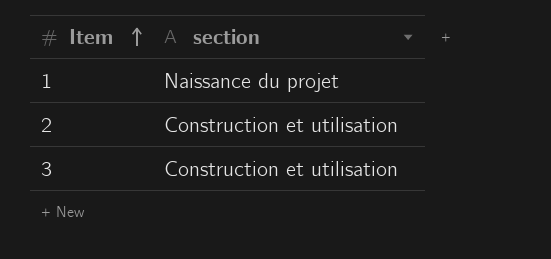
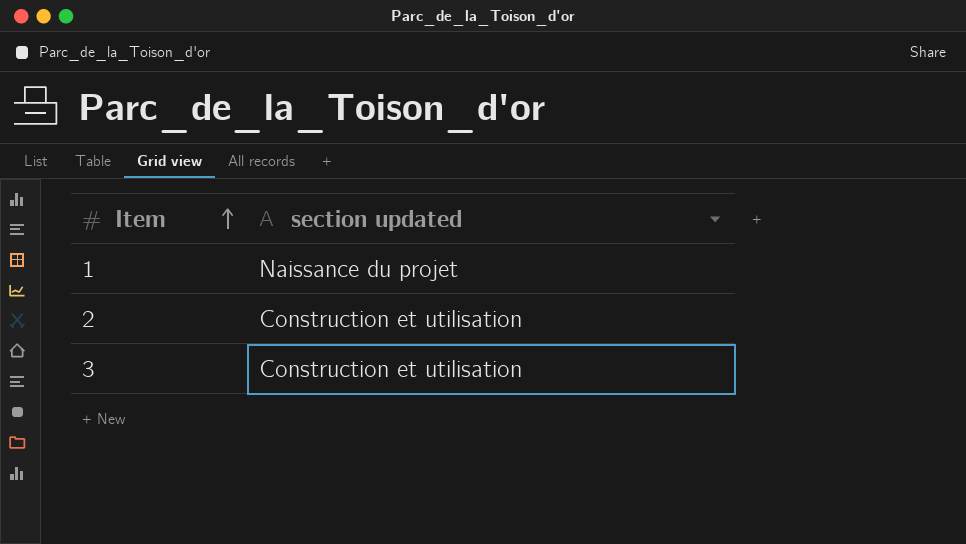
column name: section -> section updated

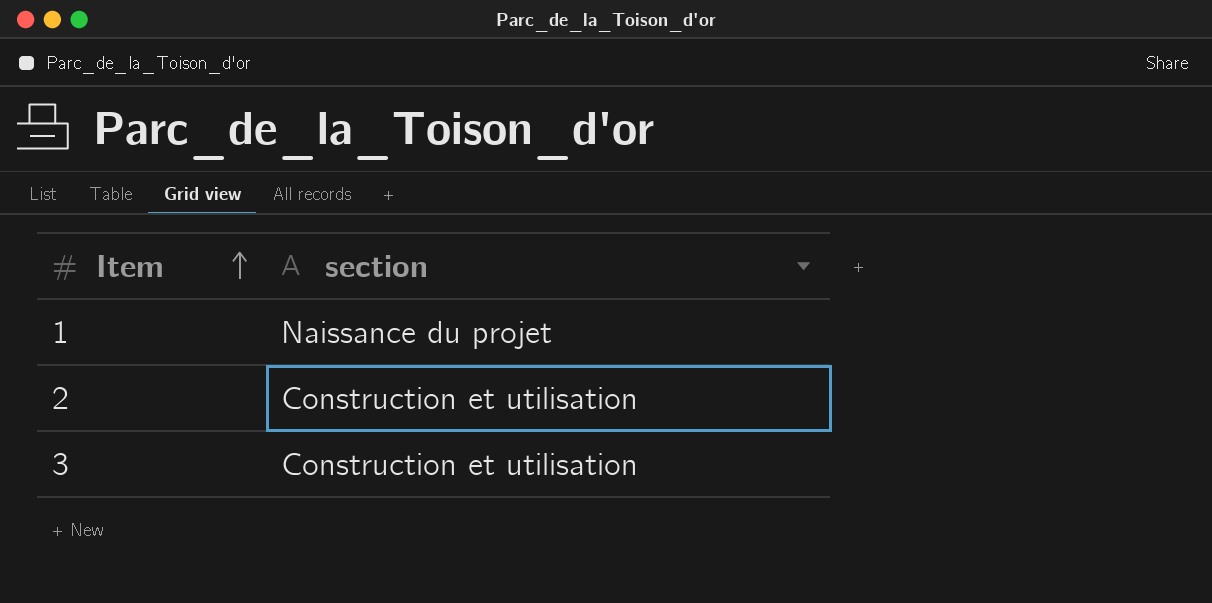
column name: section updated -> section

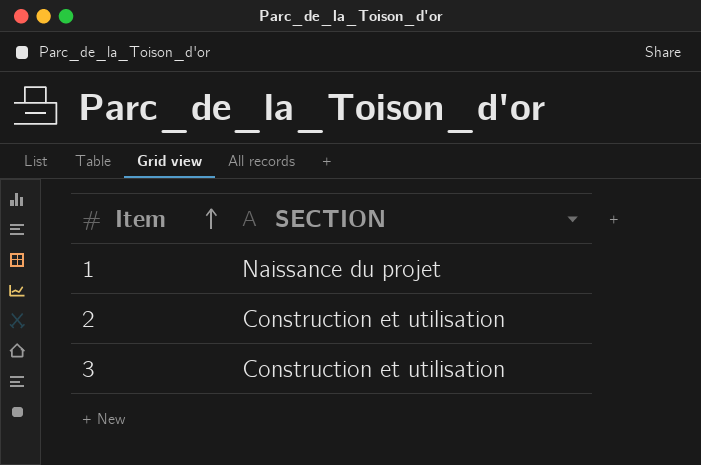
column name: section -> SECTION

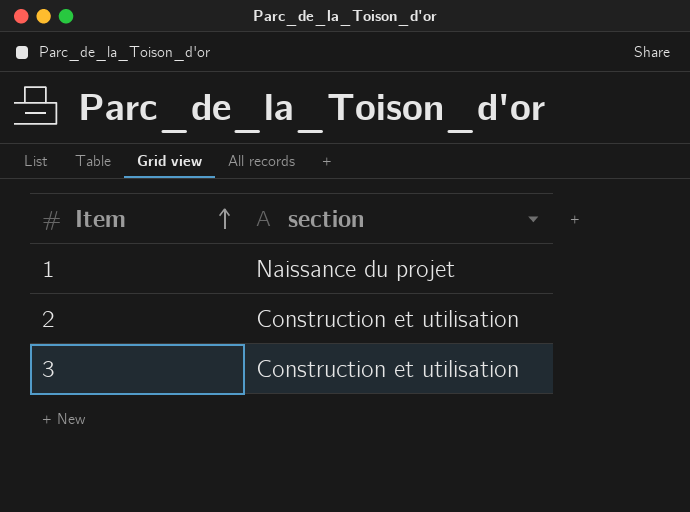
column name: SECTION -> section

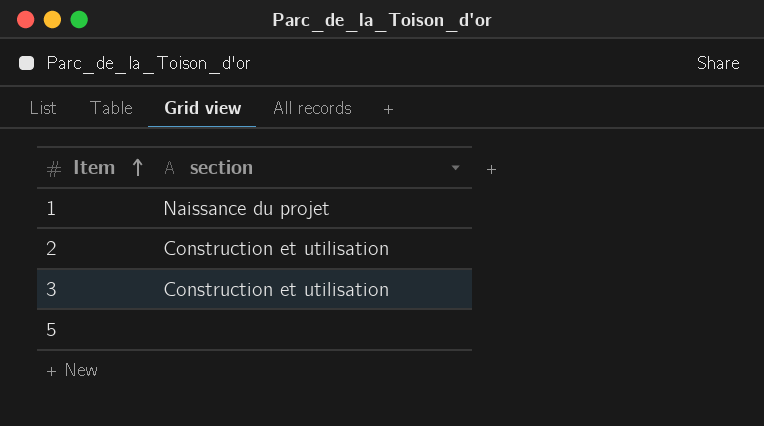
row 5: none -> none

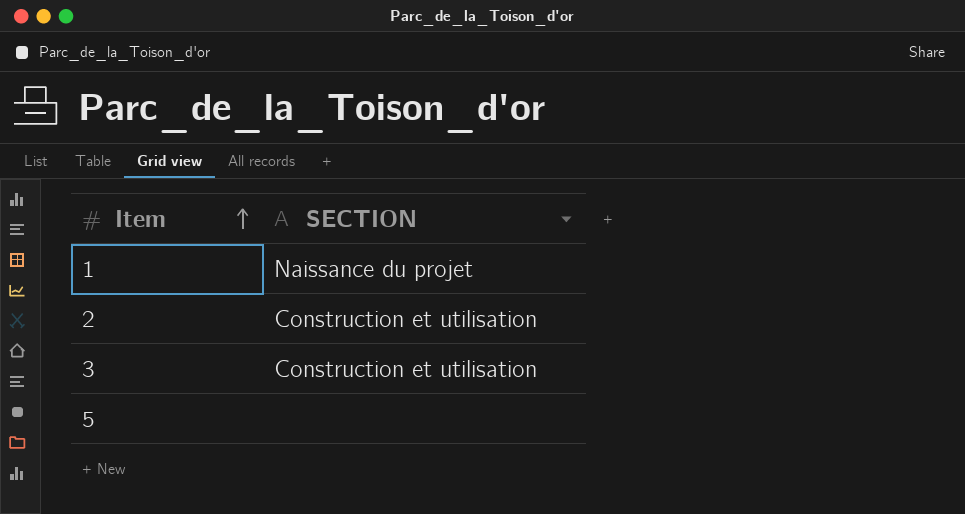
column name: section -> SECTION

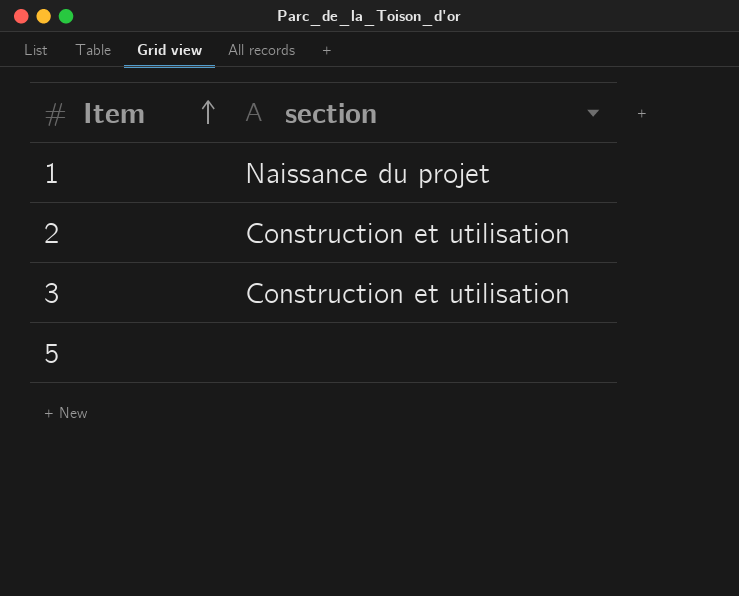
column name: SECTION -> section

